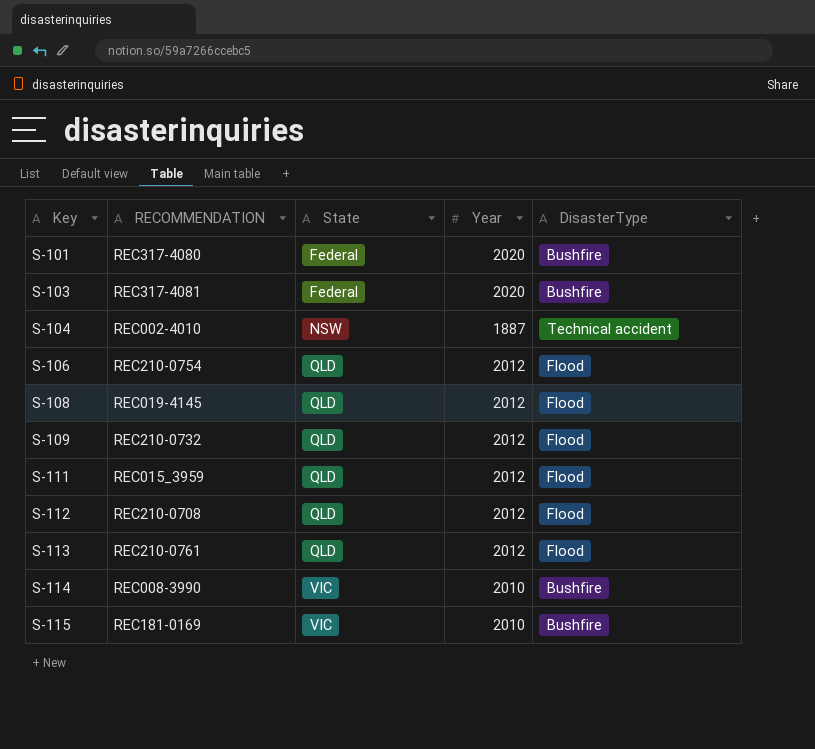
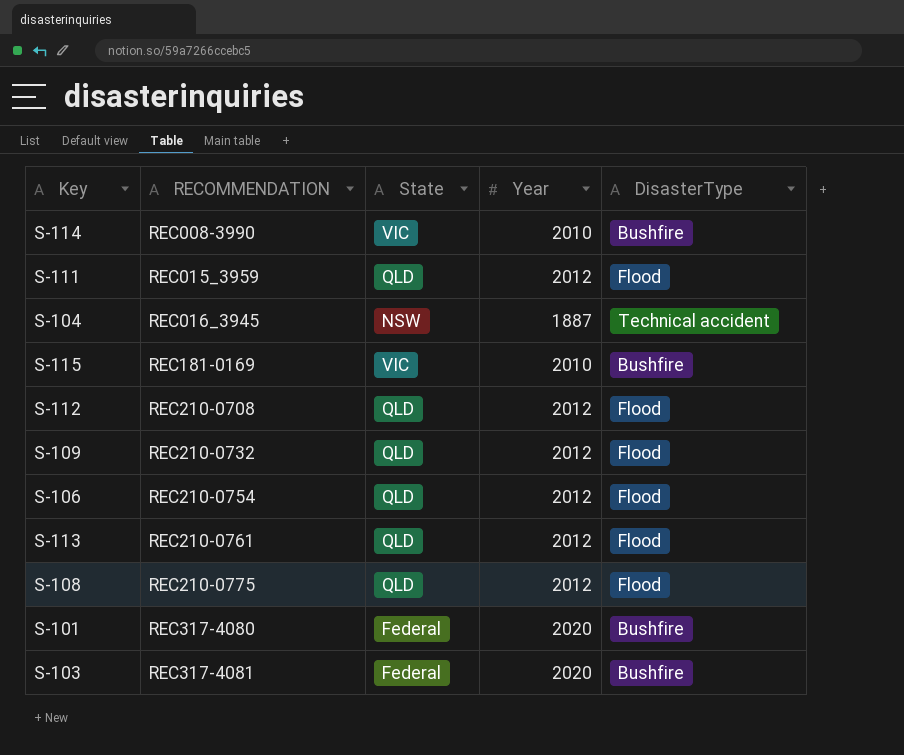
row order: Key ascending -> RECOMMENDATION ascending
S-104 | RECOMMENDATION: REC002-4010 -> REC016_3945
S-108 | RECOMMENDATION: REC019-4145 -> REC210-0775

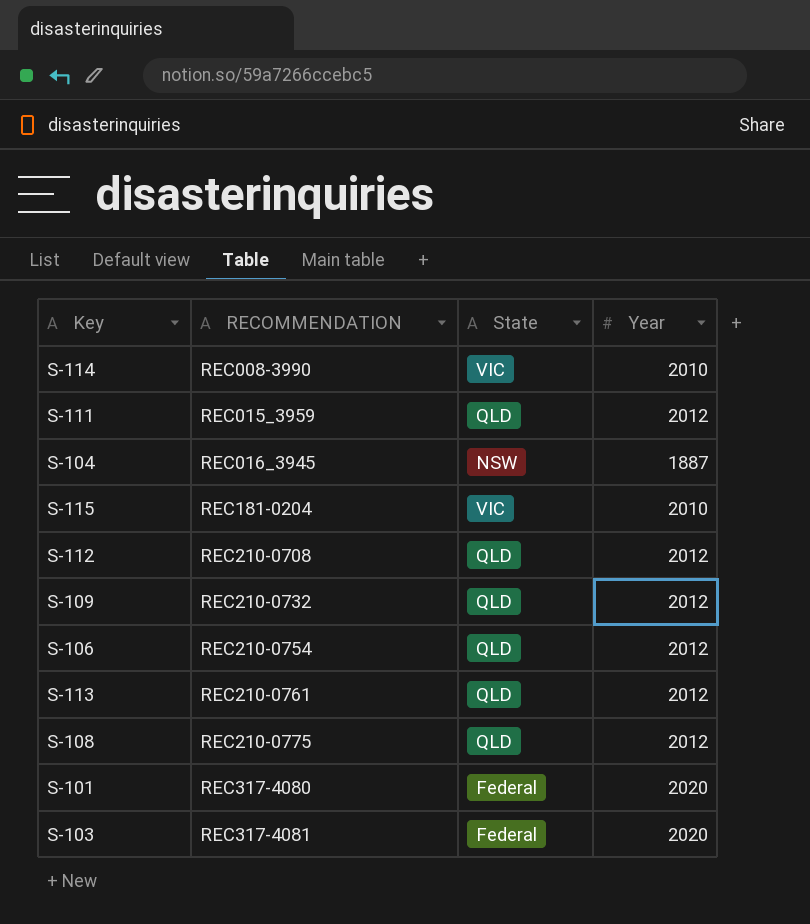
column DisasterType | position: 5 -> none
S-115 | RECOMMENDATION: REC181-0169 -> REC181-0204

